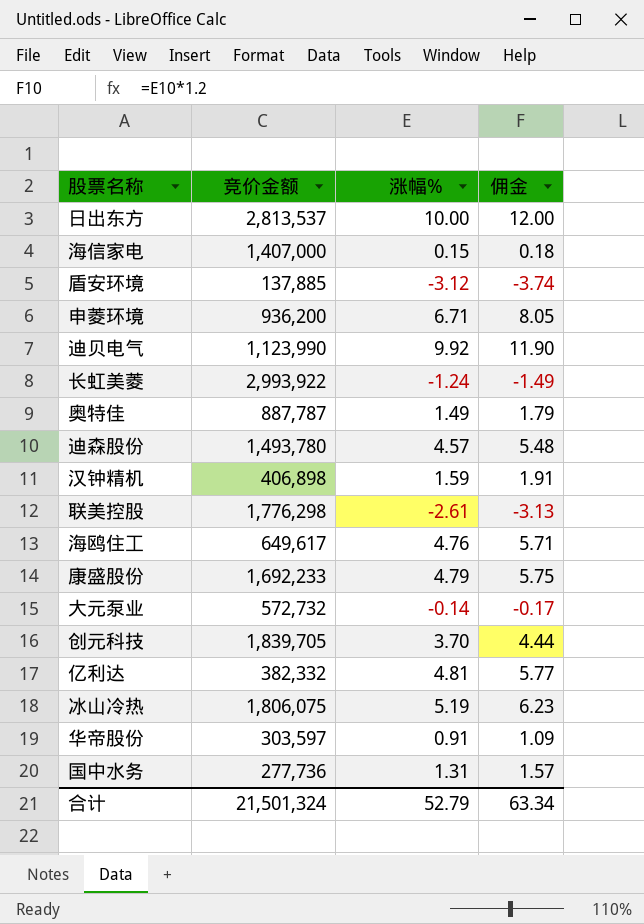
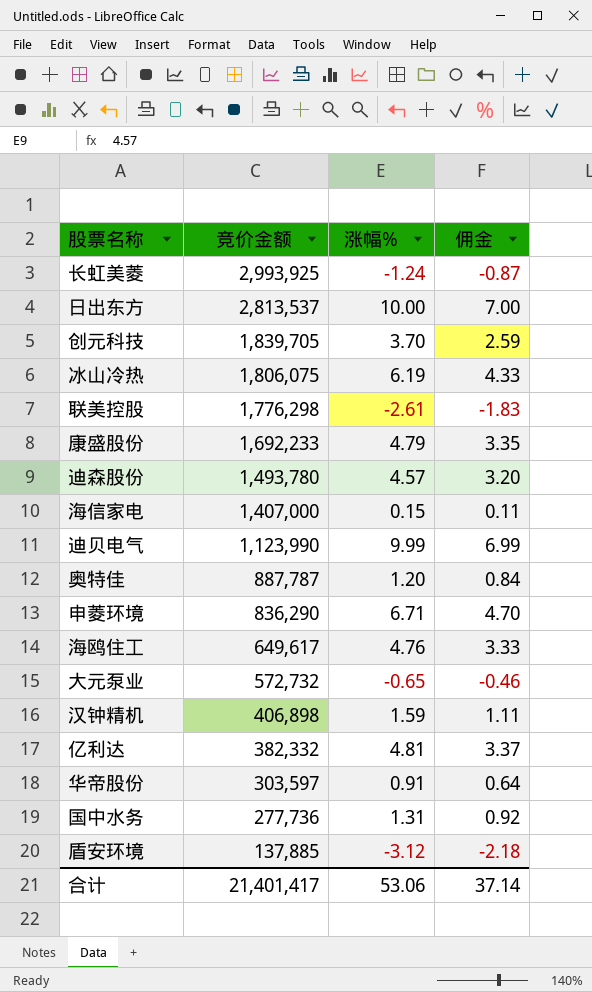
row order: none -> 竞价金额 descending
column 佣金 | formula: [涨幅%] * 1.2 -> [涨幅%] * 0.7
长虹美菱 | 竞价金额: 2,993,922 -> 2,993,925
冰山冷热 | 涨幅%: 5.19 -> 6.19
迪贝电气 | 涨幅%: 9.92 -> 9.99
奥特佳 | 涨幅%: 1.49 -> 1.20
申菱环境 | 竞价金额: 936,200 -> 836,290
大元泵业 | 涨幅%: -0.14 -> -0.65
合计 | 竞价金额: 21,501,324 -> 21,401,417
合计 | 涨幅%: 52.79 -> 53.06
合计 | 佣金: 63.34 -> 37.14

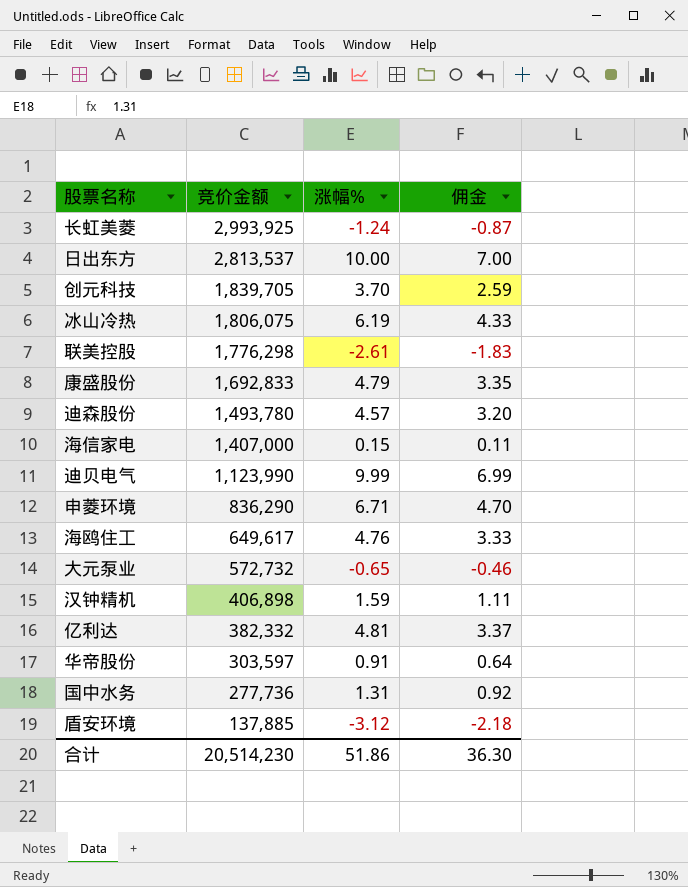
row 奥特佳: 887,787 | 1.20 | 0.84 -> none
康盛股份 | 竞价金额: 1,692,233 -> 1,692,833
合计 | 竞价金额: 21,401,417 -> 20,514,230
合计 | 涨幅%: 53.06 -> 51.86
合计 | 佣金: 37.14 -> 36.30

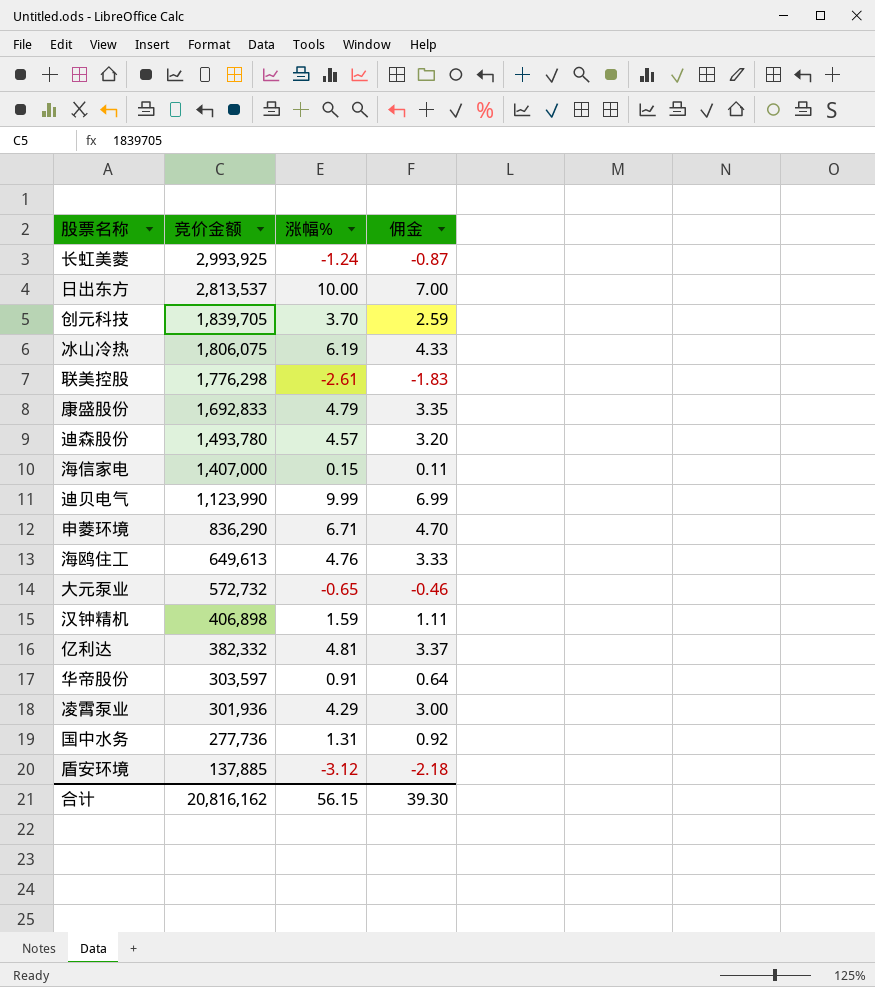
海鸥住工 | 竞价金额: 649,617 -> 649,613
row 凌霄泵业: none -> 301,936 | 4.29 | 3.00
合计 | 竞价金额: 20,514,230 -> 20,816,162
合计 | 涨幅%: 51.86 -> 56.15
合计 | 佣金: 36.30 -> 39.30

